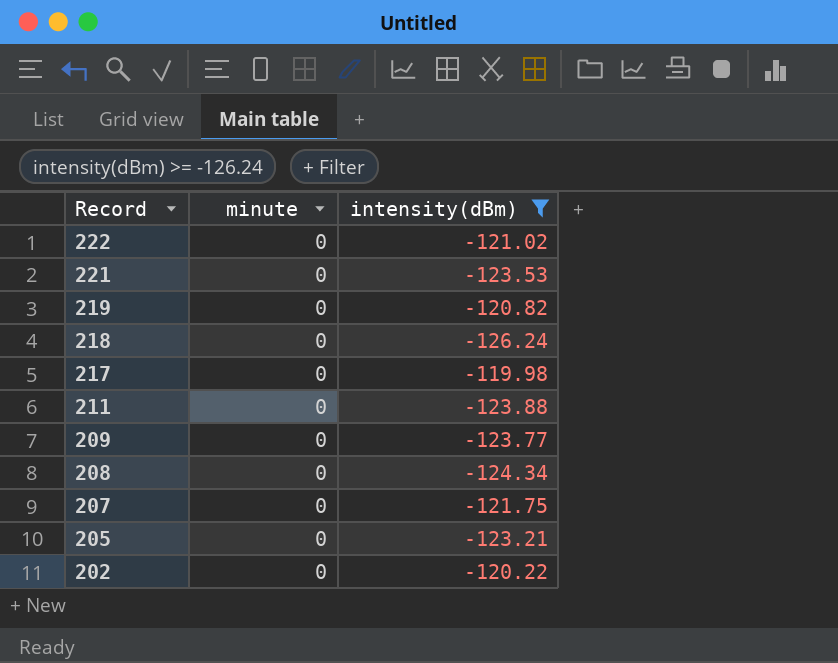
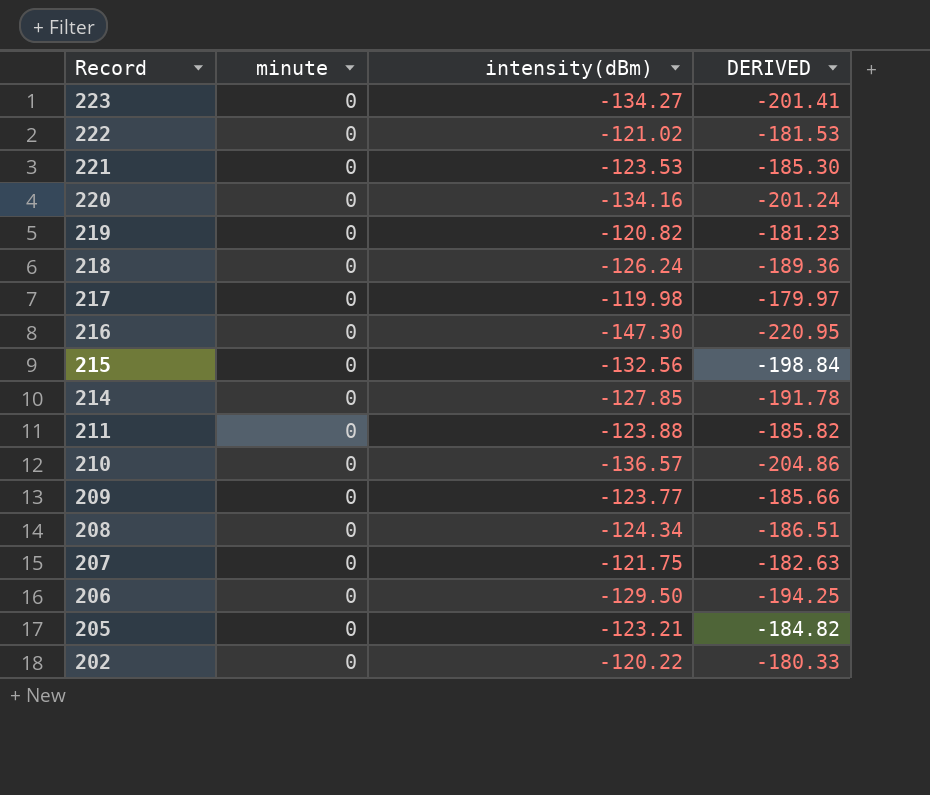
filter: intensity(dBm) >= -126.24 -> none
column DERIVED | formula: none -> [intensity(dBm)] * 1.5

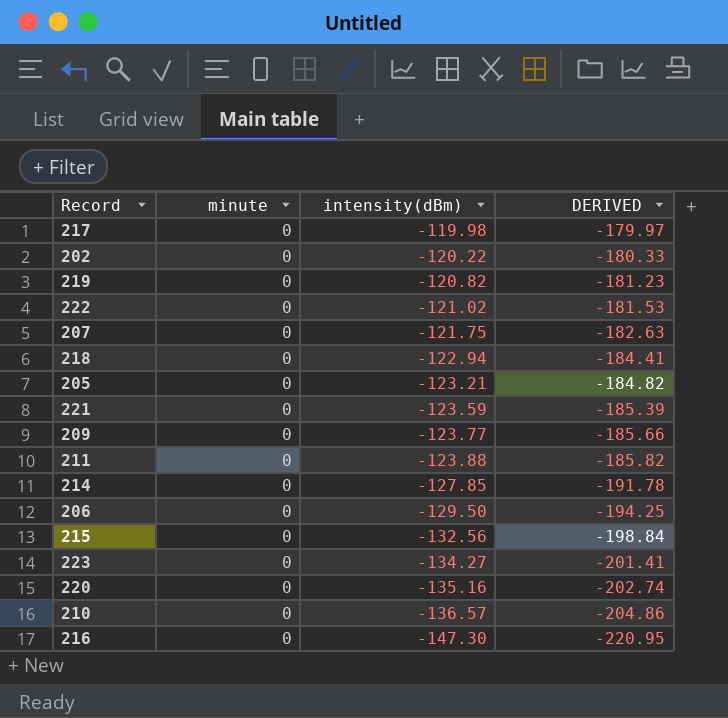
row order: Record descending -> intensity(dBm) descending
row 208: 0 | -124.34 | -186.51 -> none
218 | intensity(dBm): -126.24 -> -122.94
218 | DERIVED: -189.36 -> -184.41
221 | intensity(dBm): -123.53 -> -123.59
221 | DERIVED: -185.30 -> -185.39
220 | intensity(dBm): -134.16 -> -135.16
220 | DERIVED: -201.24 -> -202.74

